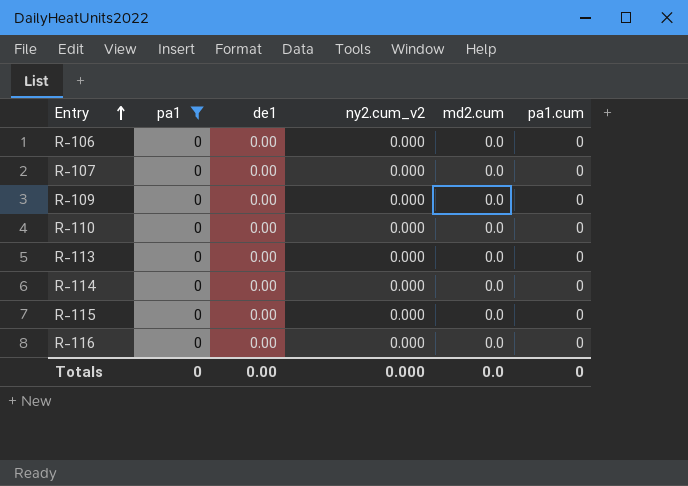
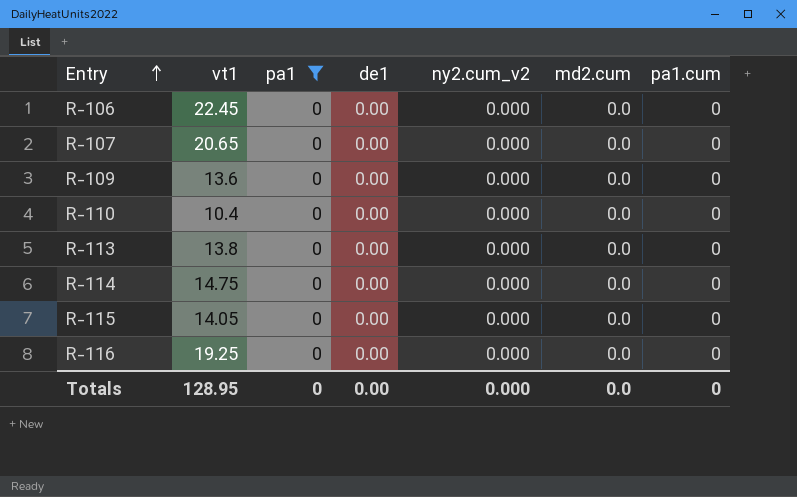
column vt1 | position: none -> 2

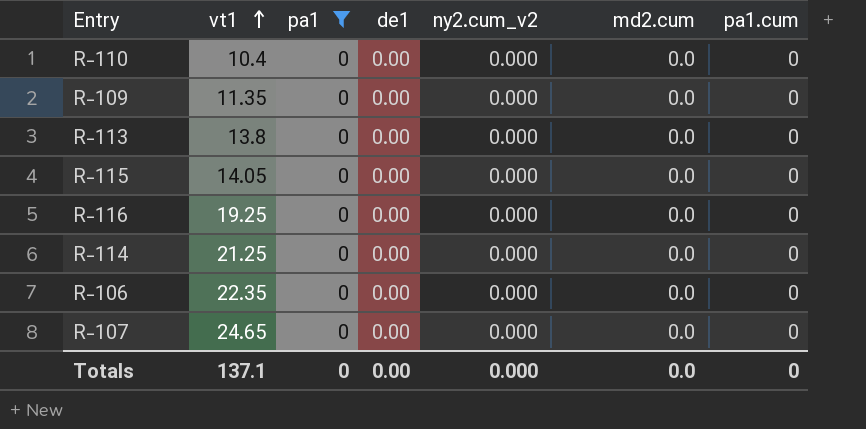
row order: Entry ascending -> vt1 ascending
R-109 | vt1: 13.6 -> 11.35
R-114 | vt1: 14.75 -> 21.25
R-106 | vt1: 22.45 -> 22.35
R-107 | vt1: 20.65 -> 24.65
Totals | vt1: 128.95 -> 137.1

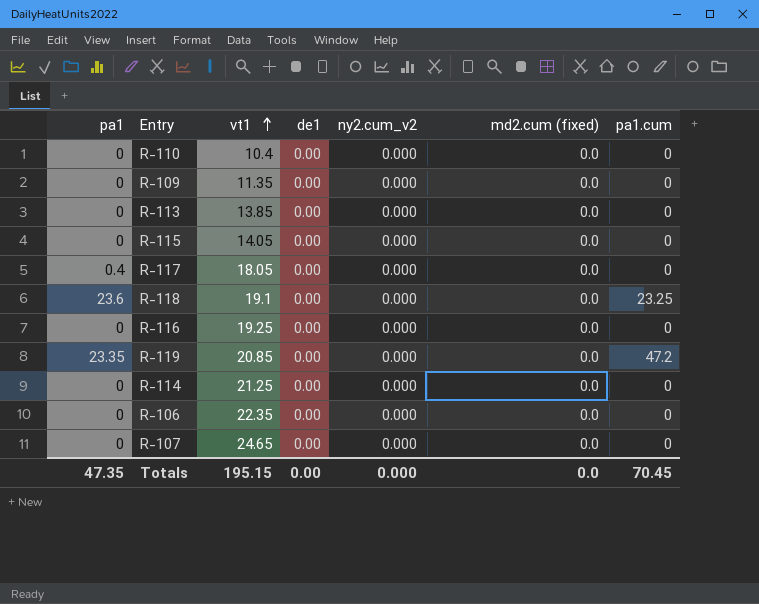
filter: pa1 = 0 -> none
column pa1 | position: 3 -> 1
column name: md2.cum -> md2.cum (fixed)
R-113 | vt1: 13.8 -> 13.85
Totals | pa1: 0 -> 47.35
Totals | vt1: 137.1 -> 195.15
Totals | pa1.cum: 0 -> 70.45

